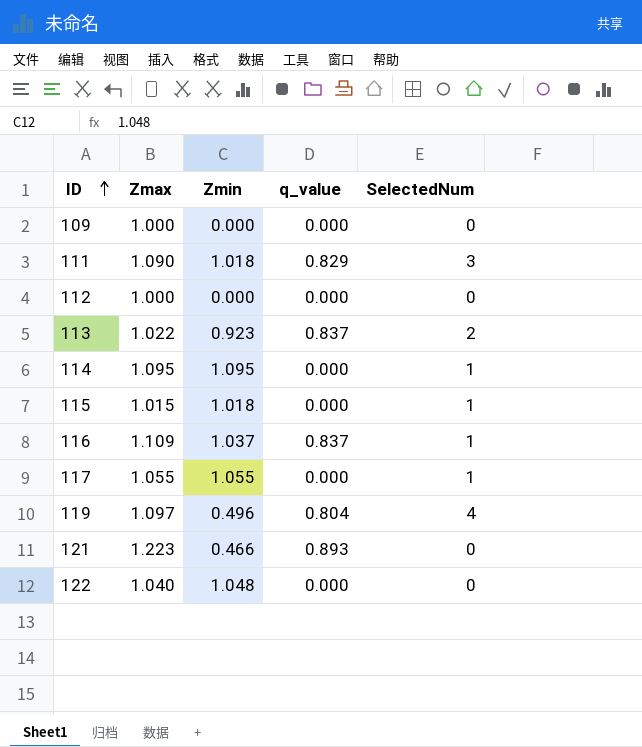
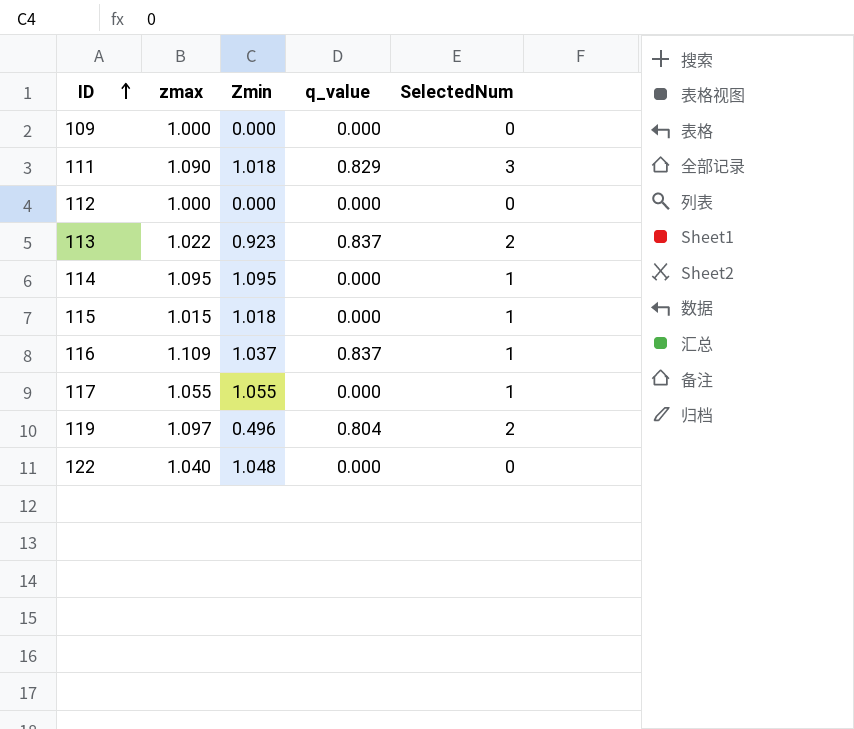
column name: Zmax -> zmax
row 121: 1.223 | 0.466 | 0.893 | 0 -> none
119 | SelectedNum: 4 -> 2

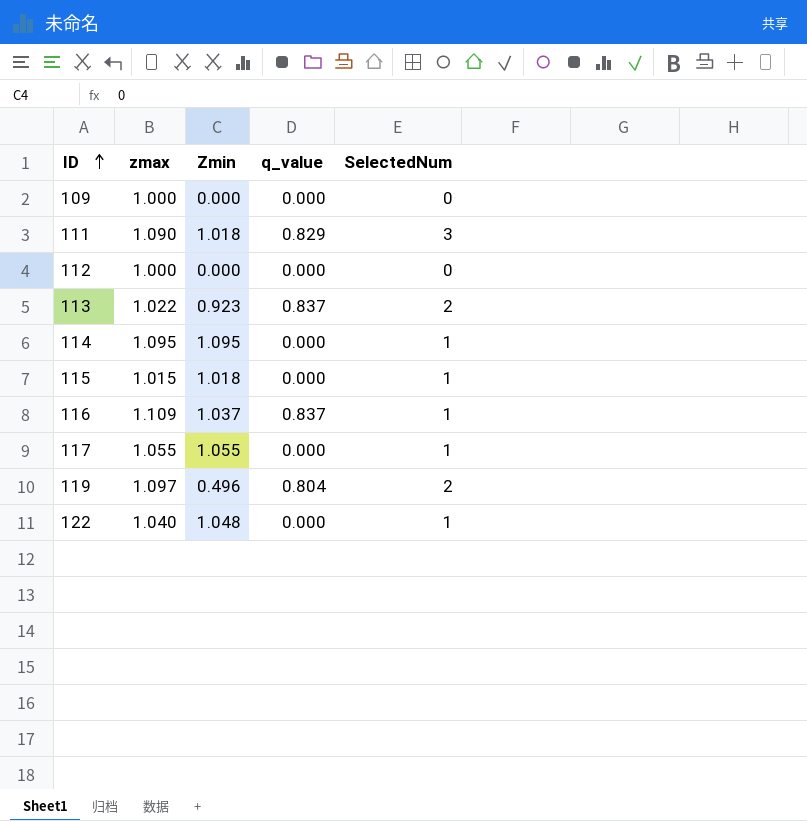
122 | SelectedNum: 0 -> 1

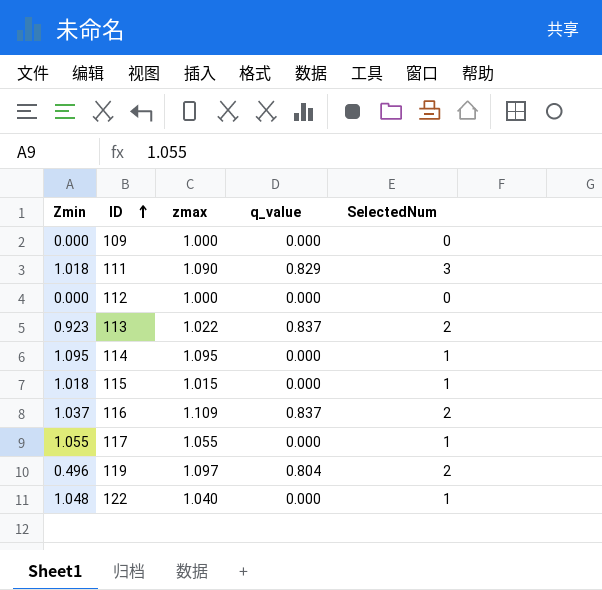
column Zmin | position: 3 -> 1
116 | SelectedNum: 1 -> 2

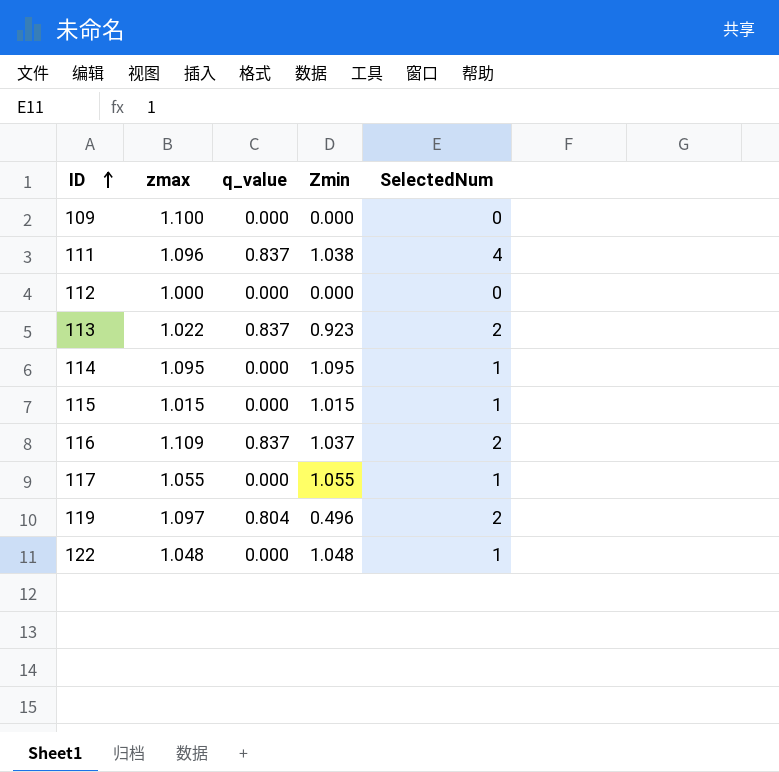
column Zmin | position: 1 -> 4
109 | zmax: 1.000 -> 1.100
111 | zmax: 1.090 -> 1.096
111 | q_value: 0.829 -> 0.837
111 | Zmin: 1.018 -> 1.038
111 | SelectedNum: 3 -> 4
115 | Zmin: 1.018 -> 1.015
122 | zmax: 1.040 -> 1.048

